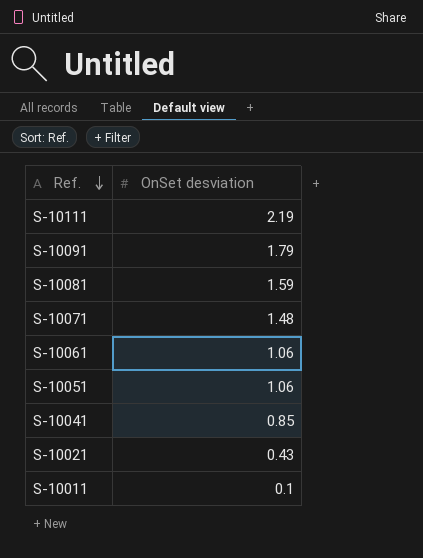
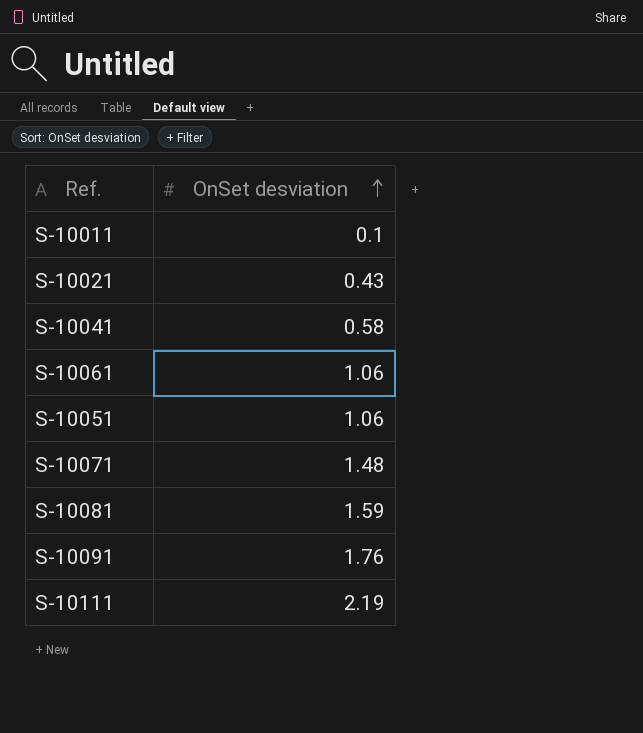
row order: Ref. descending -> OnSet desviation ascending
S-10041 | OnSet desviation: 0.85 -> 0.58
S-10091 | OnSet desviation: 1.79 -> 1.76

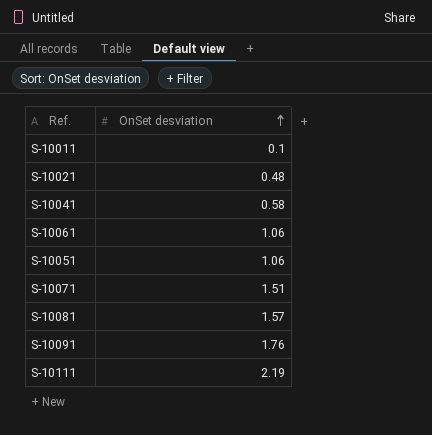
S-10021 | OnSet desviation: 0.43 -> 0.48
S-10071 | OnSet desviation: 1.48 -> 1.51
S-10081 | OnSet desviation: 1.59 -> 1.57

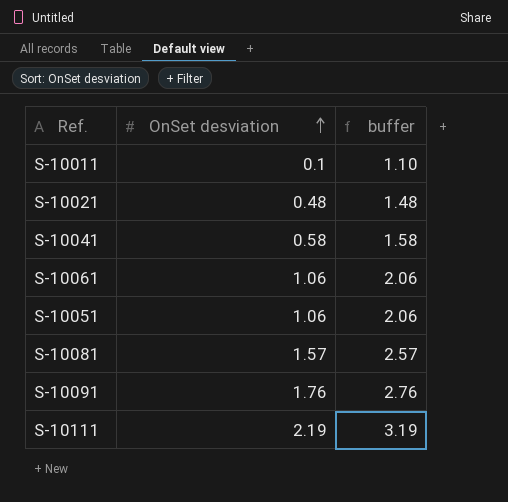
column buffer | formula: none -> [OnSet desviation] + 1
row S-10071: 1.51 -> none

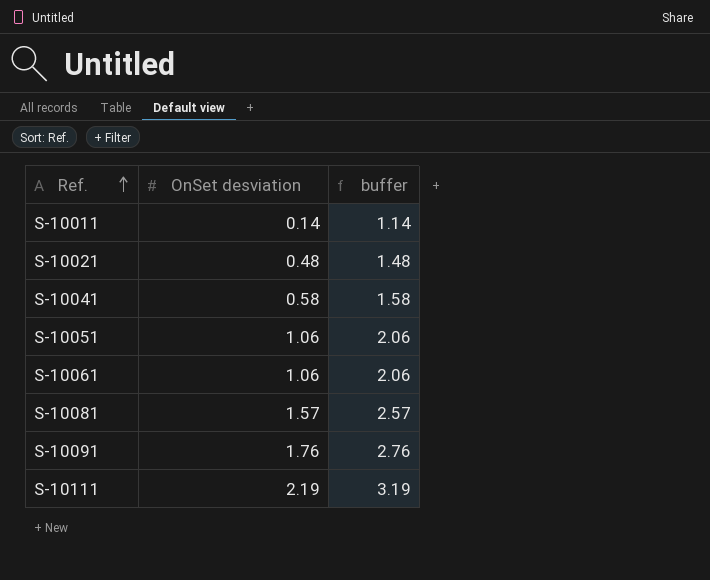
row order: OnSet desviation ascending -> Ref. ascending
S-10011 | OnSet desviation: 0.1 -> 0.14
S-10011 | buffer: 1.10 -> 1.14

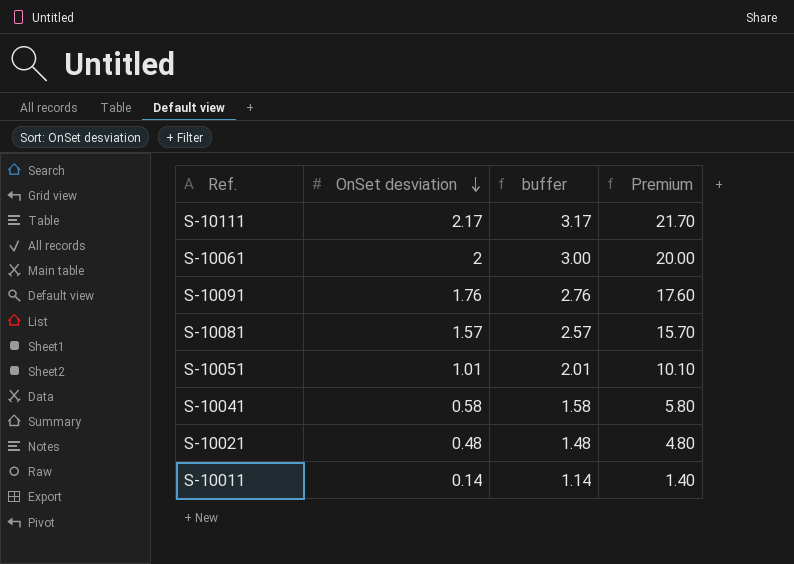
row order: Ref. ascending -> OnSet desviation descending
column Premium | formula: none -> [OnSet desviation] * 10
S-10111 | OnSet desviation: 2.19 -> 2.17
S-10111 | buffer: 3.19 -> 3.17
S-10061 | OnSet desviation: 1.06 -> 2
S-10061 | buffer: 2.06 -> 3.00
S-10051 | OnSet desviation: 1.06 -> 1.01
S-10051 | buffer: 2.06 -> 2.01

